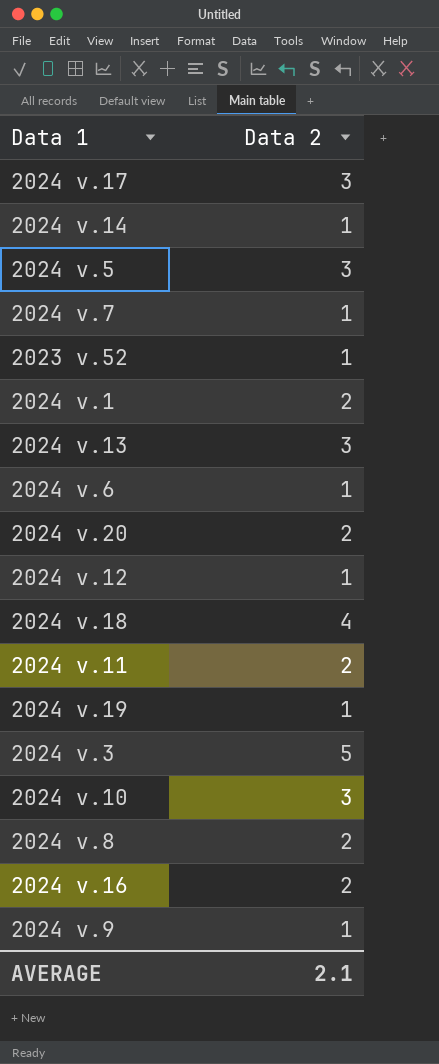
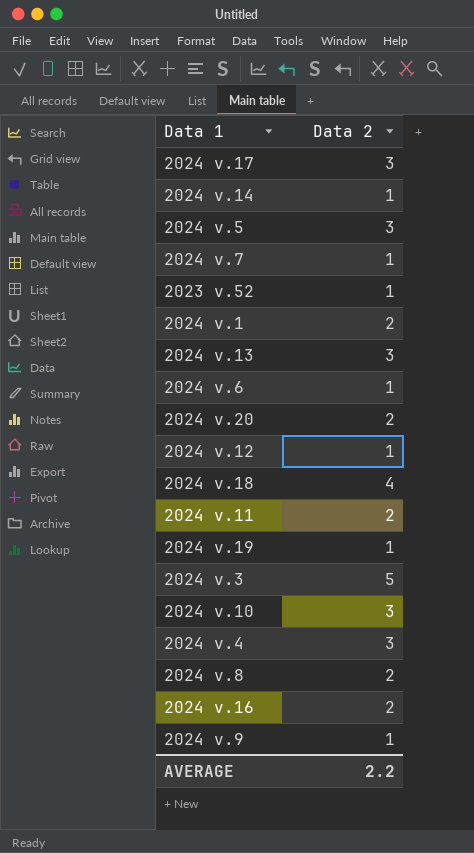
row 2024 v.4: none -> 3
AVERAGE | Data 2: 2.1 -> 2.2

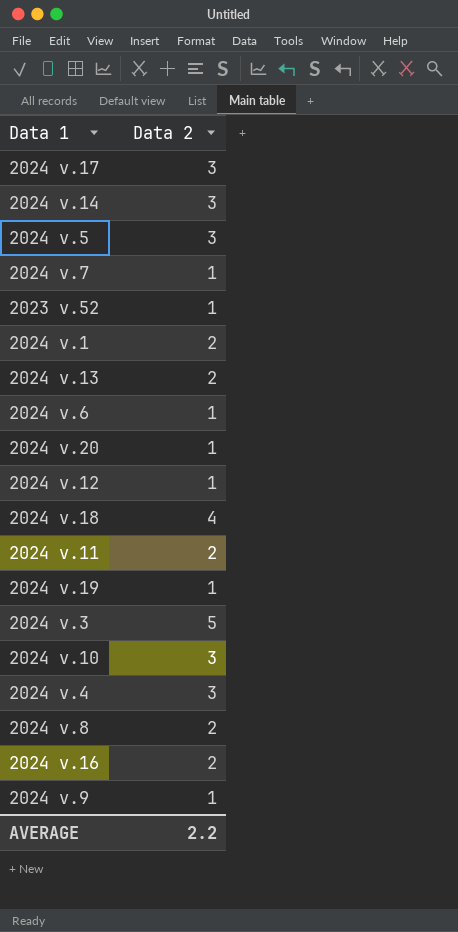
2024 v.14 | Data 2: 1 -> 3
2024 v.13 | Data 2: 3 -> 2
2024 v.20 | Data 2: 2 -> 1

